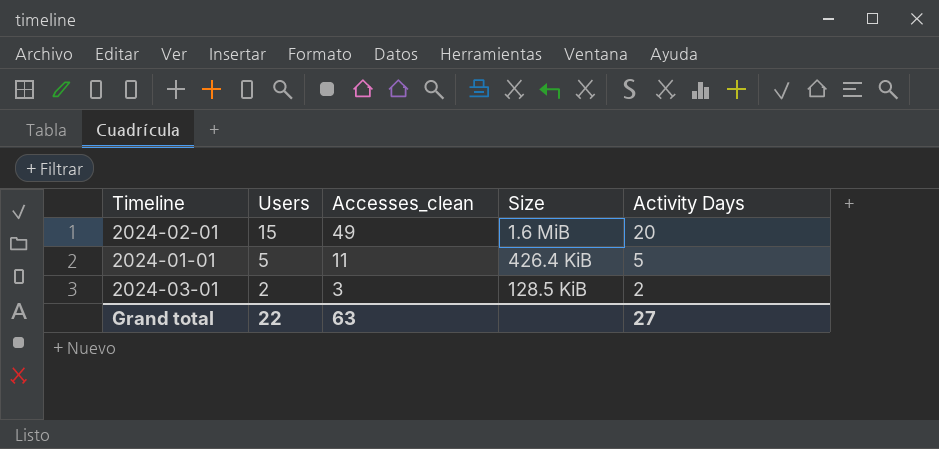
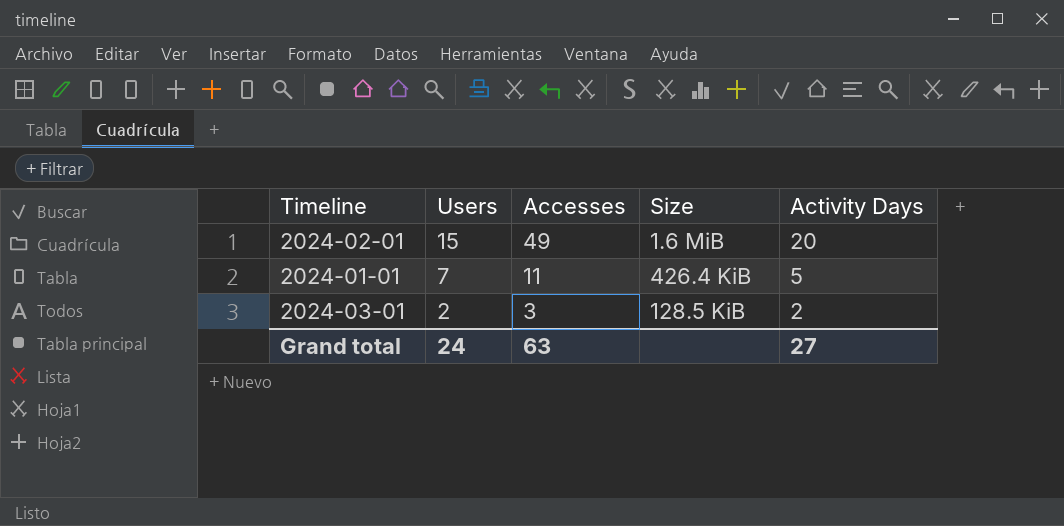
column name: Accesses_clean -> Accesses
2024-01-01 | Users: 5 -> 7
Grand total | Users: 22 -> 24

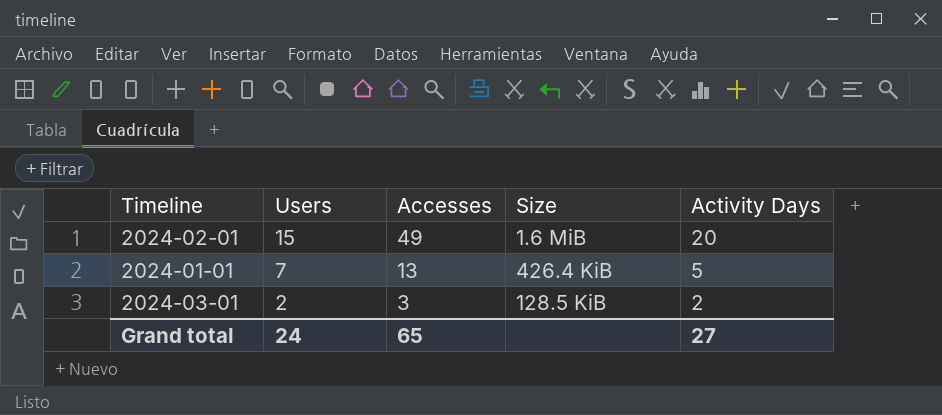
2024-01-01 | Accesses: 11 -> 13
Grand total | Accesses: 63 -> 65

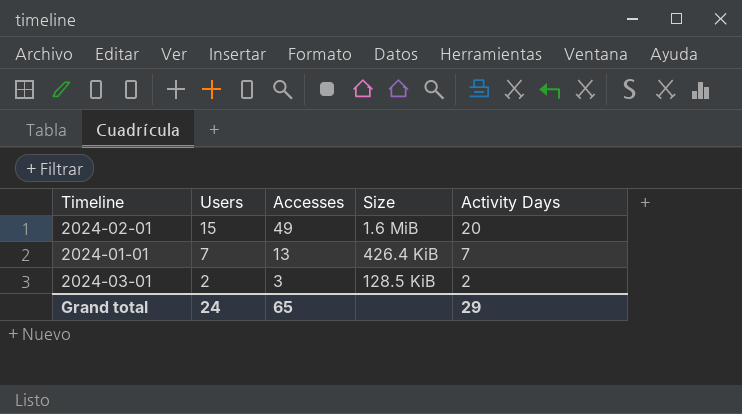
2024-01-01 | Activity Days: 5 -> 7
Grand total | Activity Days: 27 -> 29

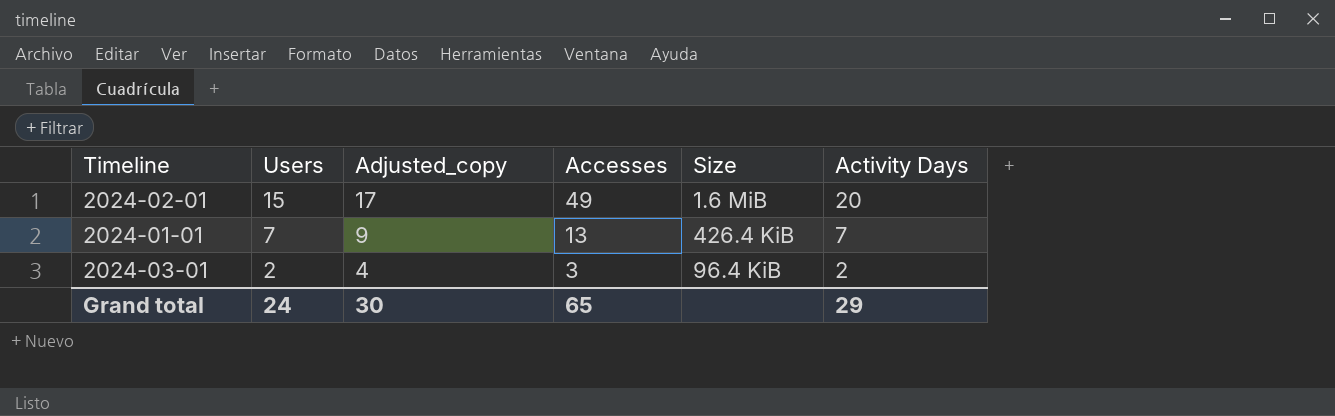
column Adjusted_copy | formula: none -> [Users] + 2
2024-03-01 | Size: 128.5 KiB -> 96.4 KiB

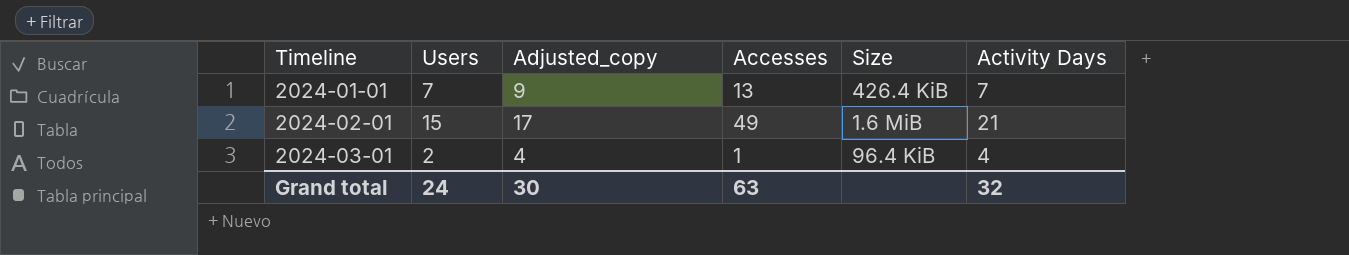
row order: Users descending -> Timeline ascending
2024-02-01 | Activity Days: 20 -> 21
2024-03-01 | Accesses: 3 -> 1
2024-03-01 | Activity Days: 2 -> 4
Grand total | Accesses: 65 -> 63
Grand total | Activity Days: 29 -> 32

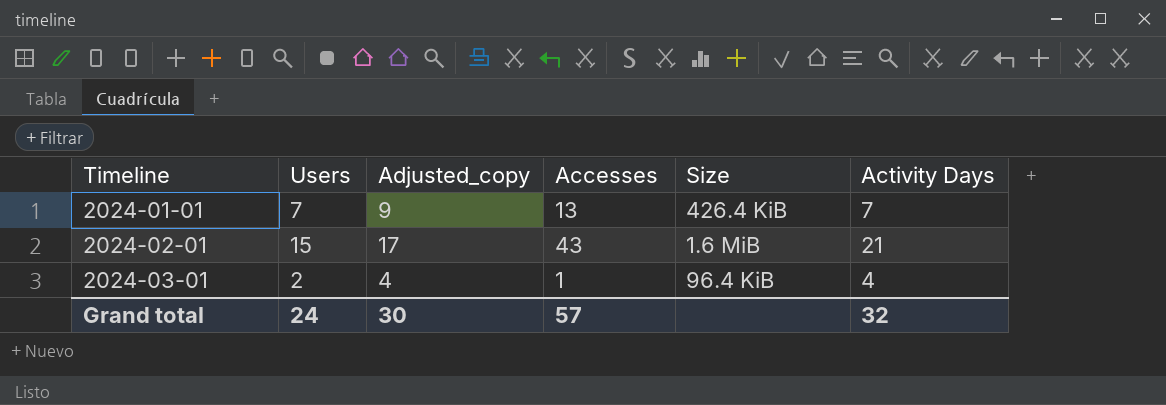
2024-02-01 | Accesses: 49 -> 43
Grand total | Accesses: 63 -> 57

